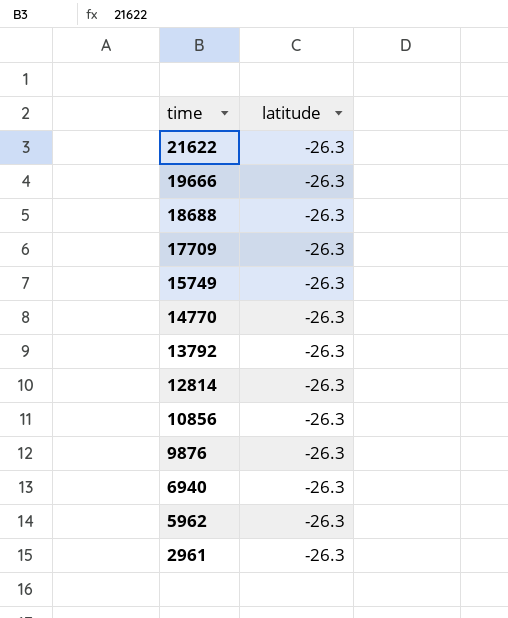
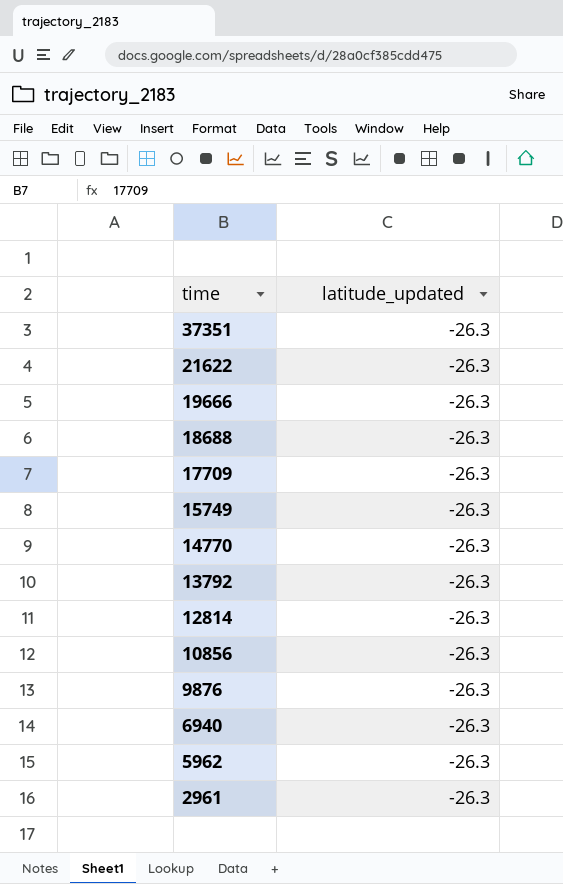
column name: latitude -> latitude_updated
row 37351: none -> -26.3

